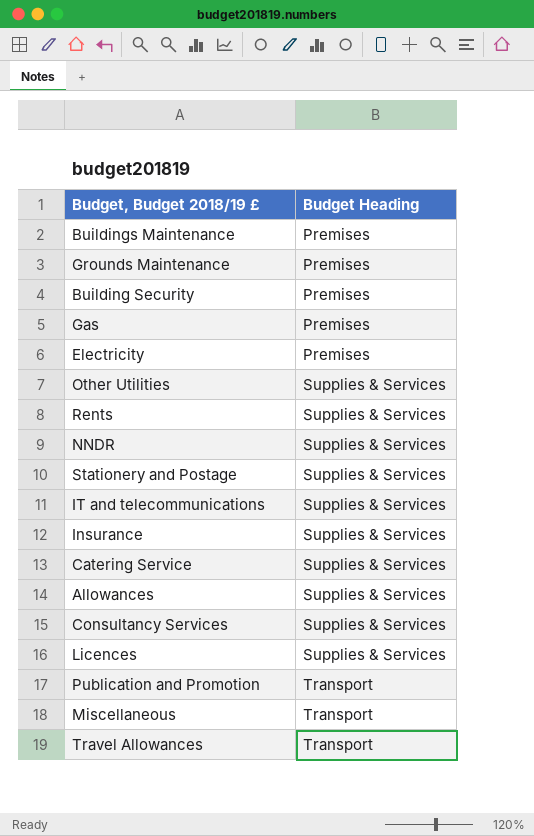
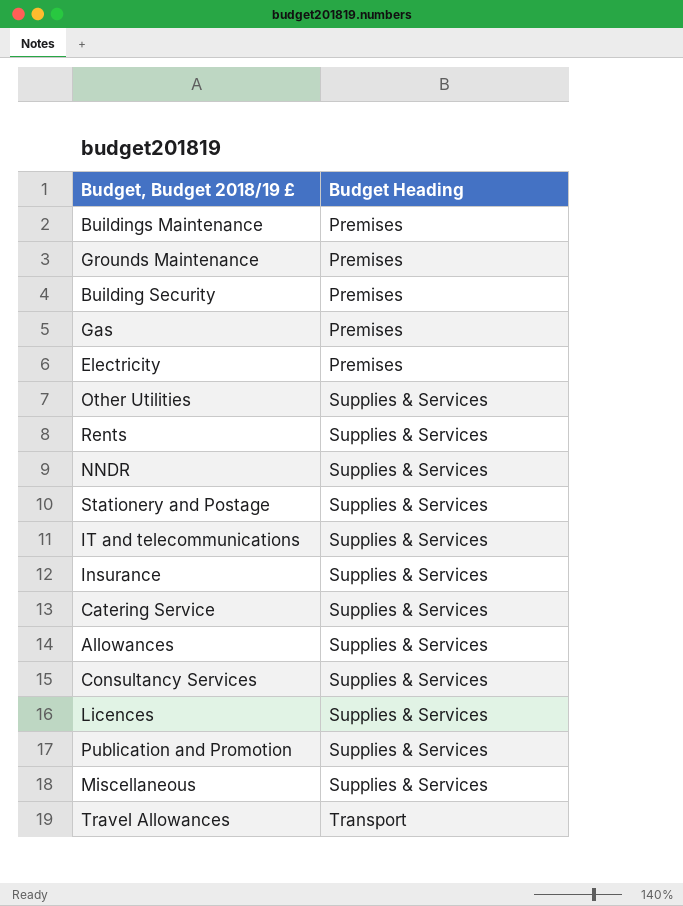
Publication and Promotion | Budget Heading: Transport -> Supplies & Services
Miscellaneous | Budget Heading: Transport -> Supplies & Services

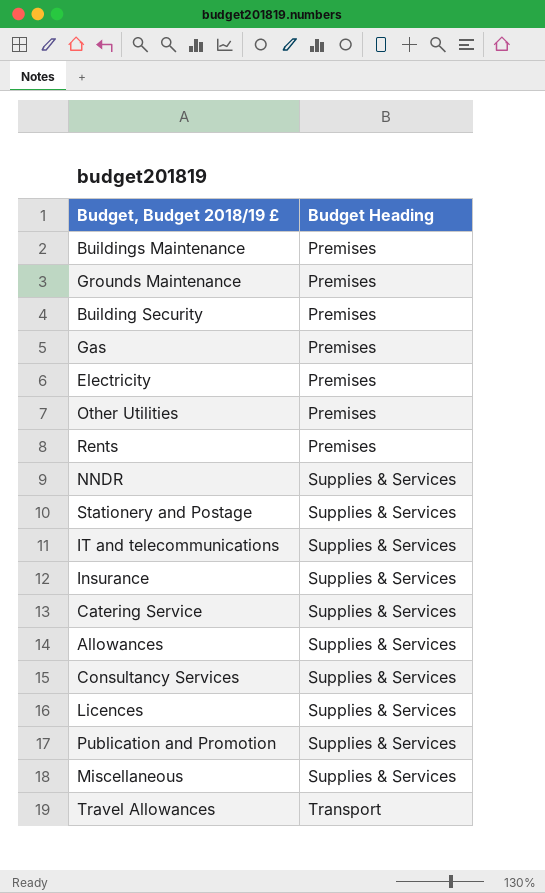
Other Utilities | Budget Heading: Supplies & Services -> Premises
Rents | Budget Heading: Supplies & Services -> Premises

